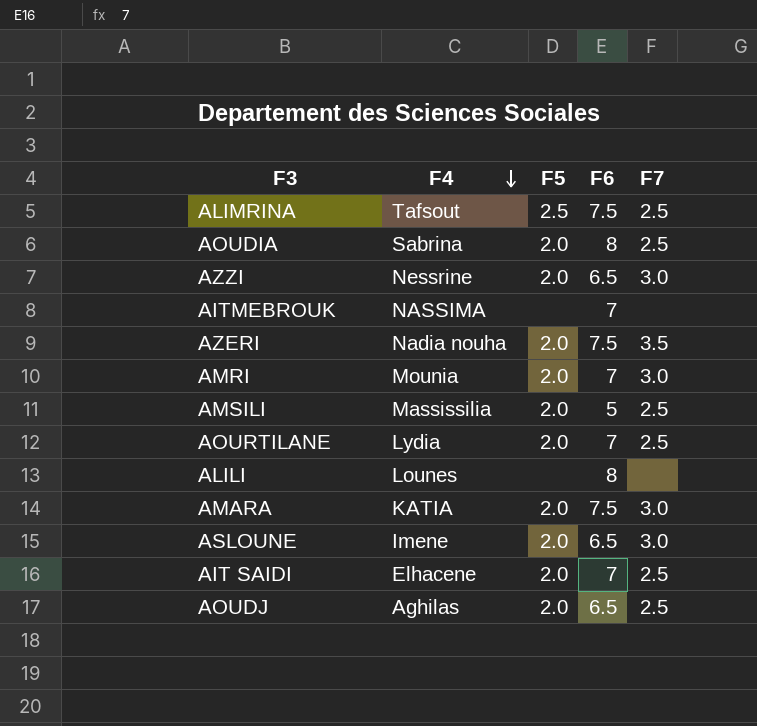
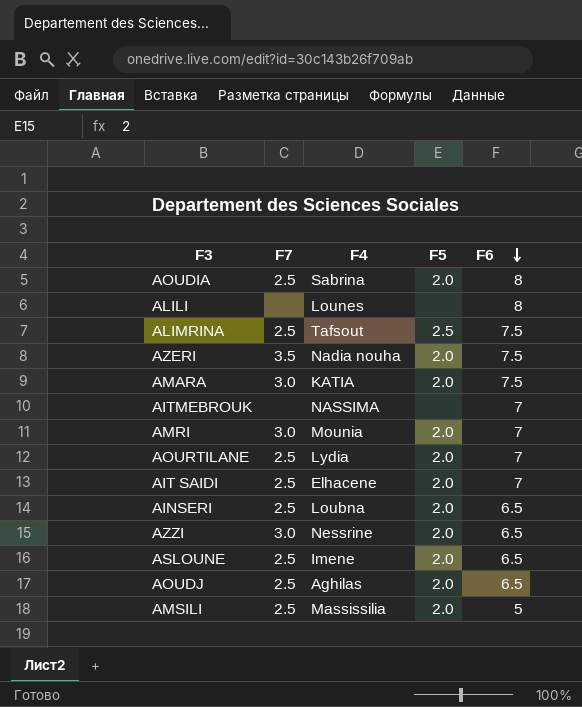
row order: F4 descending -> F6 descending
column F7 | position: 5 -> 2
row AINSERI: none -> 2.5 | Loubna | 2.0 | 6.5
ASLOUNE | F7: 3.0 -> 2.5

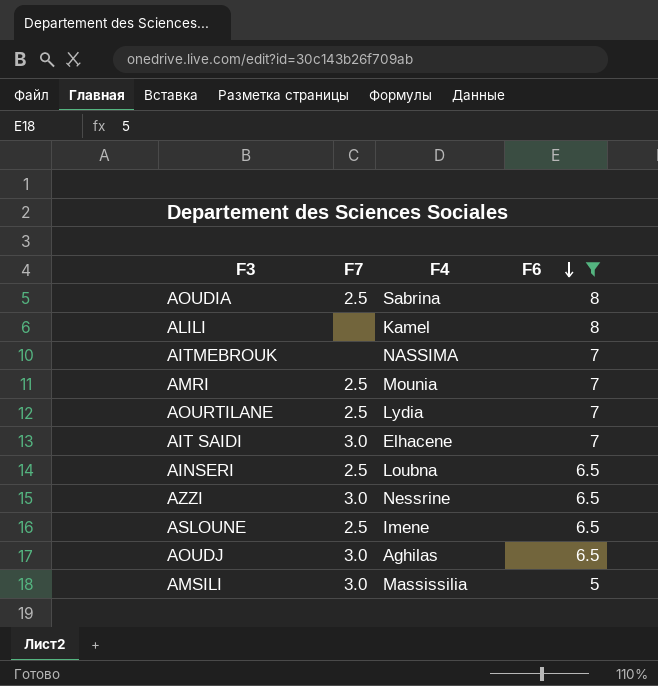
filter: none -> F6 != 7.5
column F5 | position: 4 -> none
ALILI | F4: Lounes -> Kamel
AMRI | F7: 3.0 -> 2.5
AIT SAIDI | F7: 2.5 -> 3.0
AOUDJ | F7: 2.5 -> 3.0
AMSILI | F7: 2.5 -> 3.0

